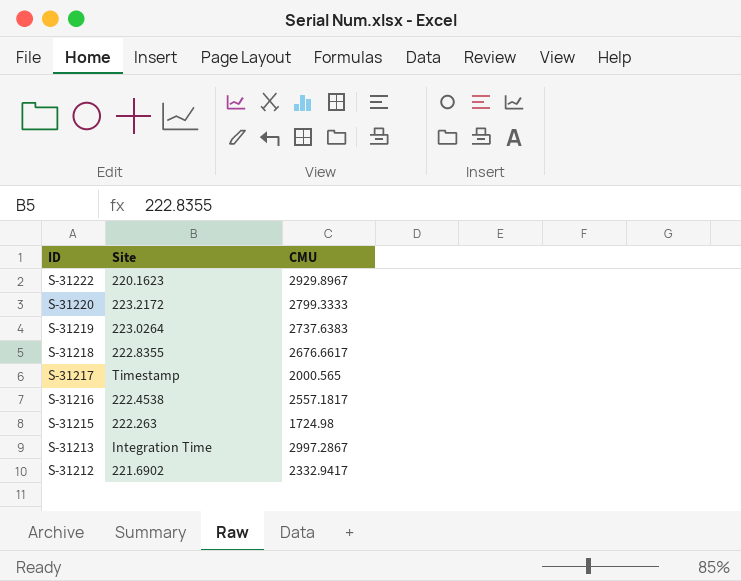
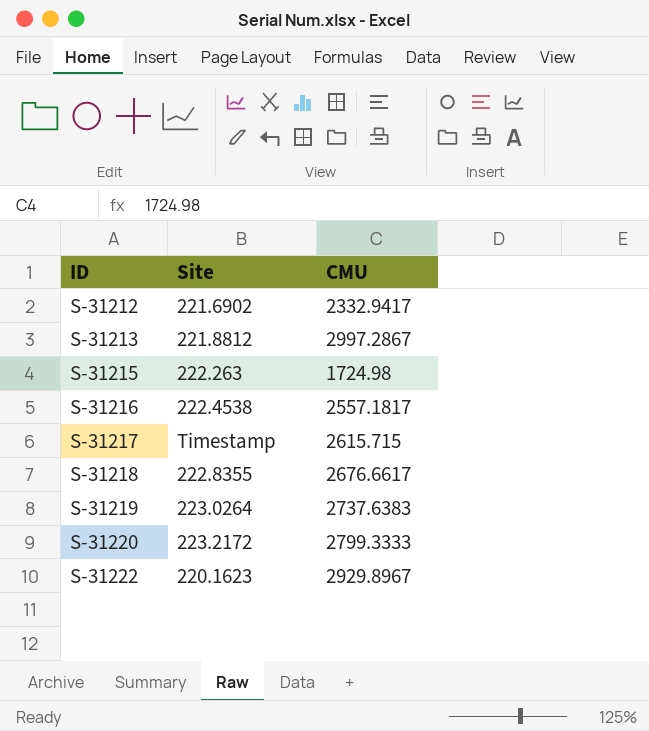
row order: ID descending -> ID ascending
S-31213 | Site: Integration Time -> 221.8812
S-31217 | CMU: 2000.565 -> 2615.715

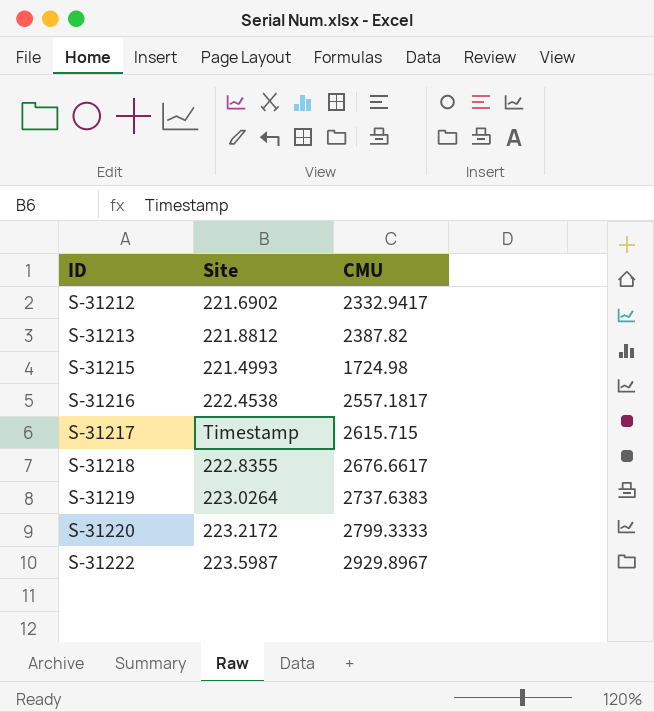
S-31213 | CMU: 2997.2867 -> 2387.82
S-31215 | Site: 222.263 -> 221.4993
S-31222 | Site: 220.1623 -> 223.5987

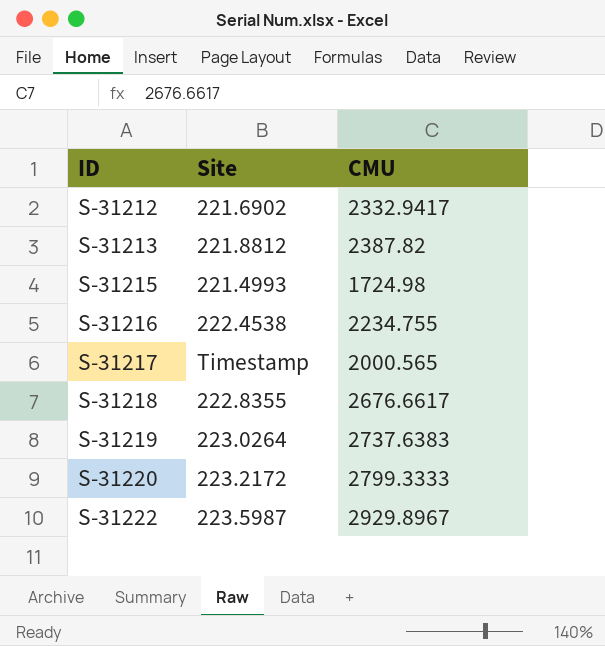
S-31216 | CMU: 2557.1817 -> 2234.755
S-31217 | CMU: 2615.715 -> 2000.565

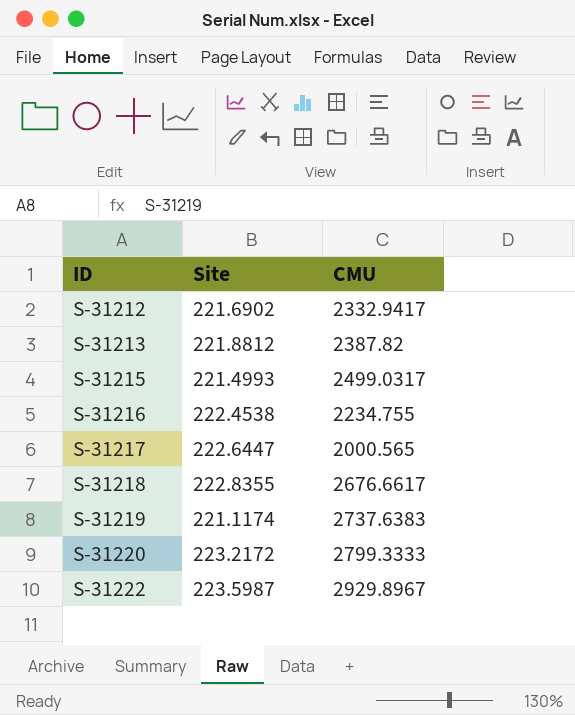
S-31215 | CMU: 1724.98 -> 2499.0317
S-31217 | Site: Timestamp -> 222.6447
S-31219 | Site: 223.0264 -> 221.1174

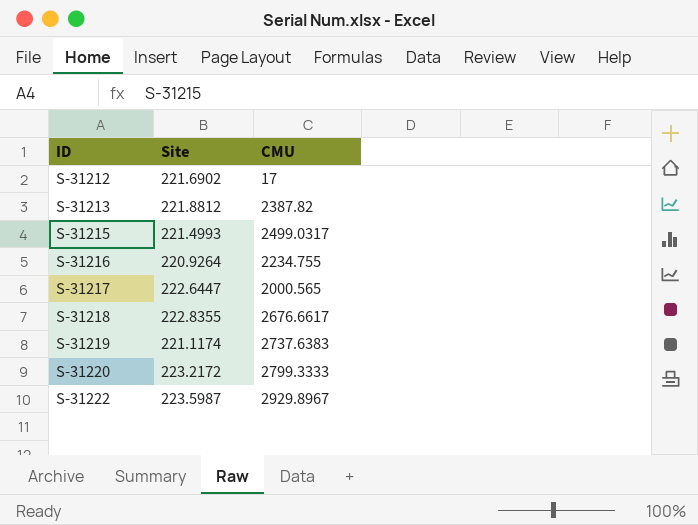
S-31212 | CMU: 2332.9417 -> 17
S-31216 | Site: 222.4538 -> 220.9264

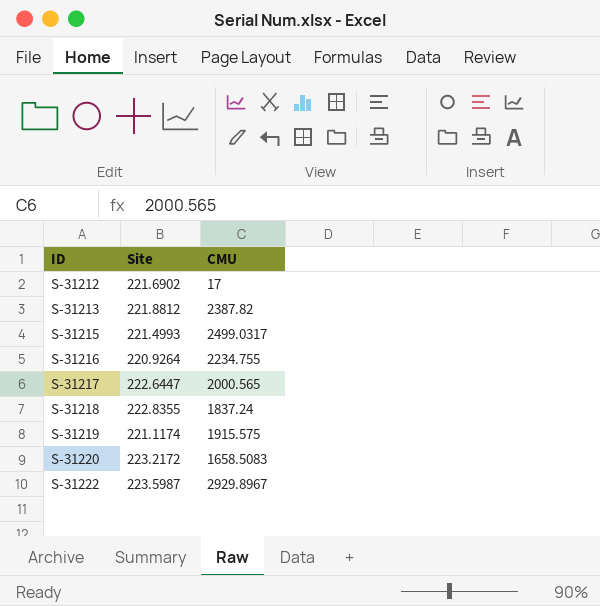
S-31218 | CMU: 2676.6617 -> 1837.24
S-31219 | CMU: 2737.6383 -> 1915.575
S-31220 | CMU: 2799.3333 -> 1658.5083

